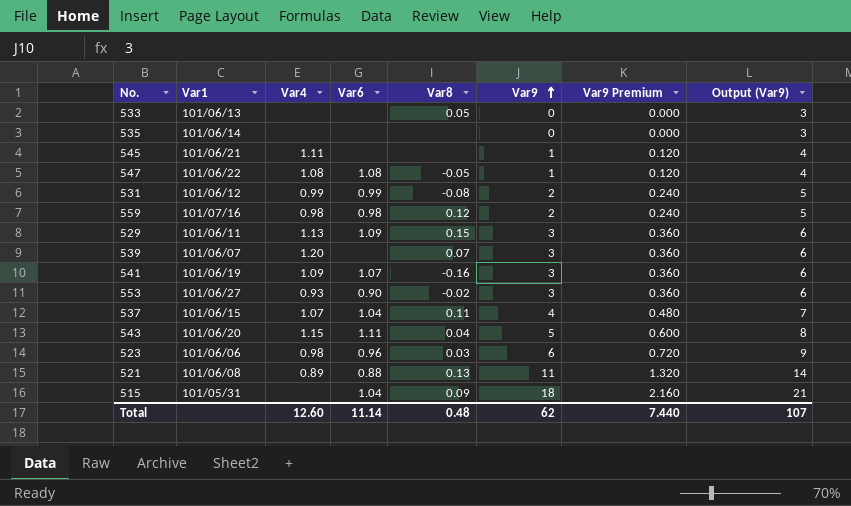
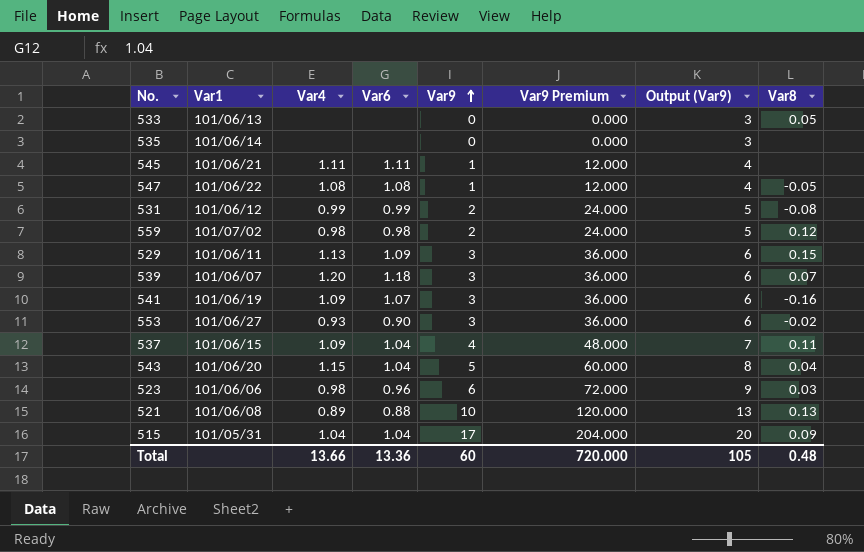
column Var9 Premium | formula: [Var9] * 0.12 -> [Var9] * 12
column Var8 | position: 5 -> 8
545 | Var6: none -> 1.11
559 | Var1: 101/07/16 -> 101/07/02
539 | Var6: none -> 1.18
537 | Var4: 1.07 -> 1.09
543 | Var6: 1.11 -> 1.04
521 | Var9: 11 -> 10
521 | Output (Var9): 14 -> 13
515 | Var4: none -> 1.04
515 | Var9: 18 -> 17
515 | Output (Var9): 21 -> 20
Total | Var4: 12.60 -> 13.66
Total | Var6: 11.14 -> 13.36
Total | Var9: 62 -> 60
Total | Var9 Premium: 7.440 -> 720.000
Total | Output (Var9): 107 -> 105

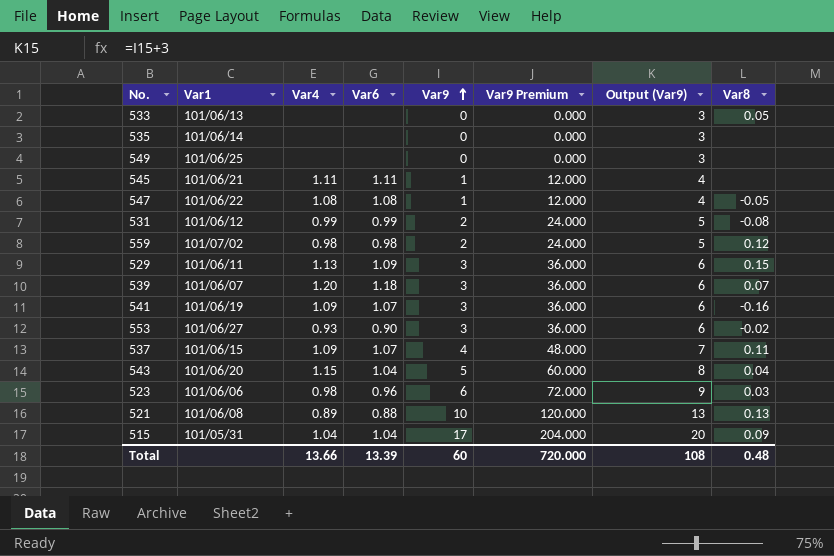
row 549: none -> 101/06/25 | none | none | 0 | 0.000 | 3 | none
537 | Var6: 1.04 -> 1.07
Total | Var6: 13.36 -> 13.39
Total | Output (Var9): 105 -> 108

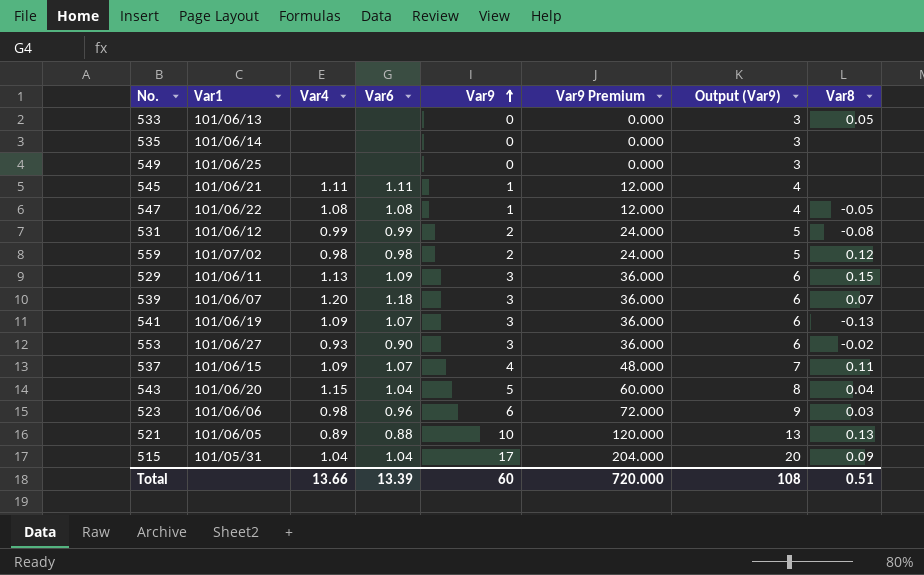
541 | Var8: -0.16 -> -0.13
521 | Var1: 101/06/08 -> 101/06/05
Total | Var8: 0.48 -> 0.51

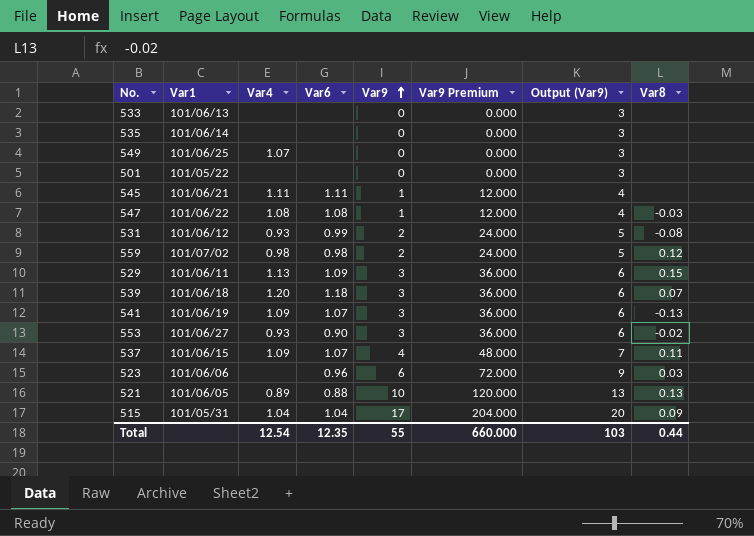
row 543: 101/06/20 | 1.15 | 1.04 | 5 | 60.000 | 8 | 0.04 -> none
533 | Var8: 0.05 -> none
549 | Var4: none -> 1.07
row 501: none -> 101/05/22 | none | none | 0 | 0.000 | 3 | none
547 | Var8: -0.05 -> -0.03
531 | Var4: 0.99 -> 0.93
539 | Var1: 101/06/07 -> 101/06/18
523 | Var4: 0.98 -> none
Total | Var4: 13.66 -> 12.54
Total | Var6: 13.39 -> 12.35
Total | Var9: 60 -> 55
Total | Var9 Premium: 720.000 -> 660.000
Total | Output (Var9): 108 -> 103
Total | Var8: 0.51 -> 0.44

